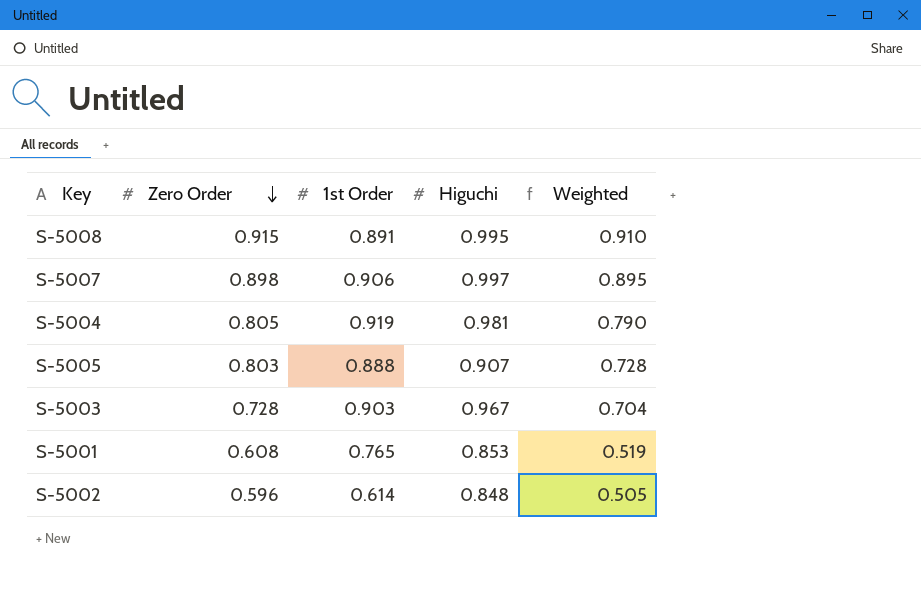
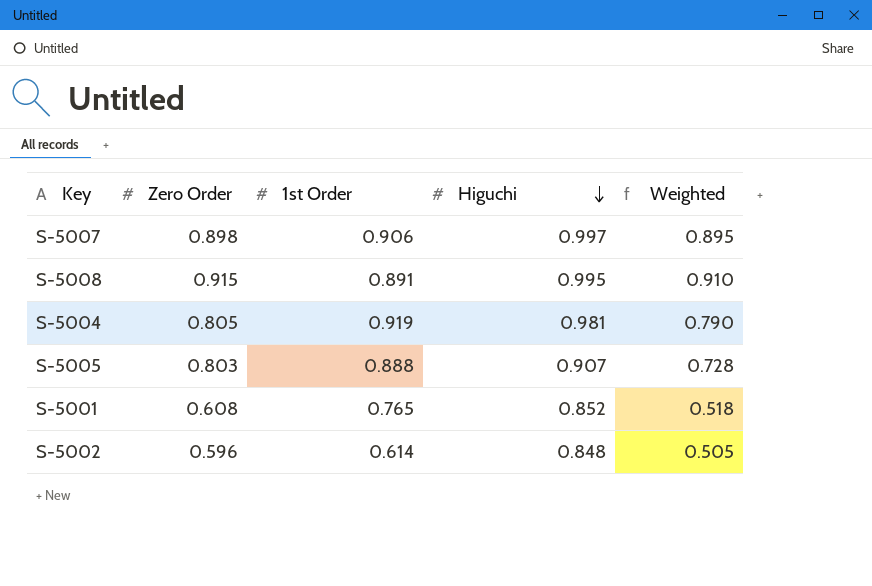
row order: Zero Order descending -> Higuchi descending
row S-5003: 0.728 | 0.903 | 0.967 | 0.704 -> none
S-5001 | Higuchi: 0.853 -> 0.852
S-5001 | Weighted: 0.519 -> 0.518

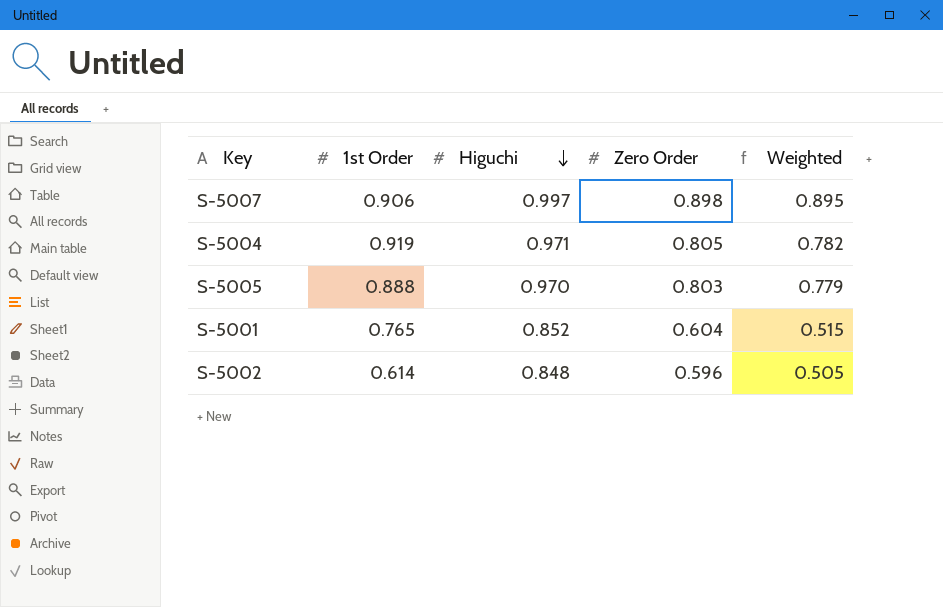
column Zero Order | position: 2 -> 4
row S-5008: 0.915 | 0.891 | 0.995 | 0.910 -> none
S-5004 | Higuchi: 0.981 -> 0.971
S-5004 | Weighted: 0.790 -> 0.782
S-5005 | Higuchi: 0.907 -> 0.970
S-5005 | Weighted: 0.728 -> 0.779
S-5001 | Zero Order: 0.608 -> 0.604
S-5001 | Weighted: 0.518 -> 0.515

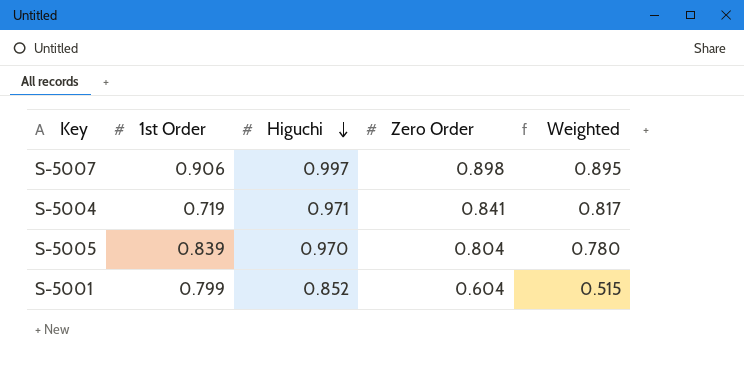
row S-5002: 0.614 | 0.848 | 0.596 | 0.505 -> none
S-5004 | 1st Order: 0.919 -> 0.719
S-5004 | Zero Order: 0.805 -> 0.841
S-5004 | Weighted: 0.782 -> 0.817
S-5005 | 1st Order: 0.888 -> 0.839
S-5005 | Zero Order: 0.803 -> 0.804
S-5005 | Weighted: 0.779 -> 0.780
S-5001 | 1st Order: 0.765 -> 0.799

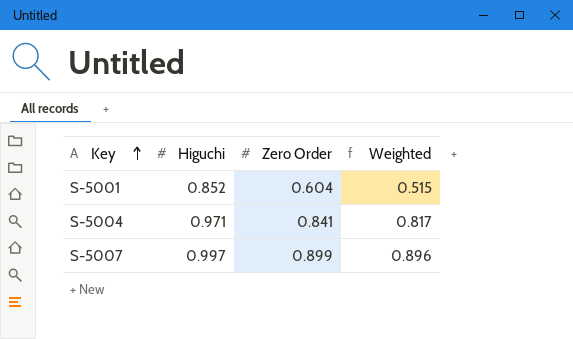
row order: Higuchi descending -> Key ascending
column 1st Order | position: 2 -> none
row S-5005: 0.839 | 0.970 | 0.804 | 0.780 -> none
S-5007 | Zero Order: 0.898 -> 0.899
S-5007 | Weighted: 0.895 -> 0.896

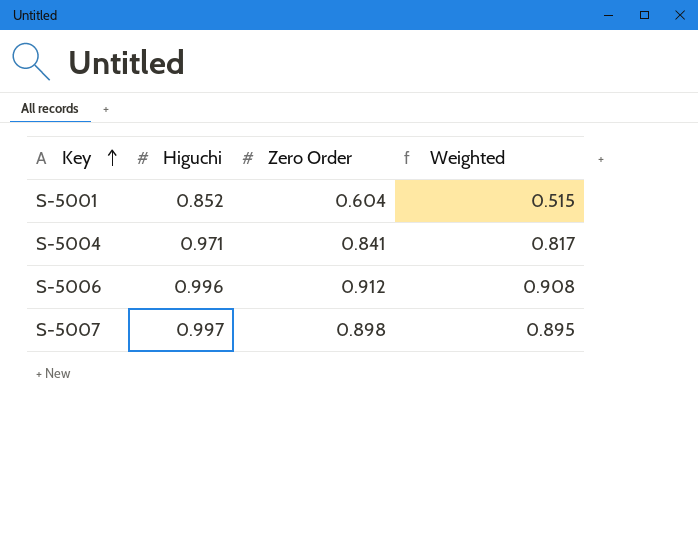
row S-5006: none -> 0.996 | 0.912 | 0.908
S-5007 | Zero Order: 0.899 -> 0.898
S-5007 | Weighted: 0.896 -> 0.895

